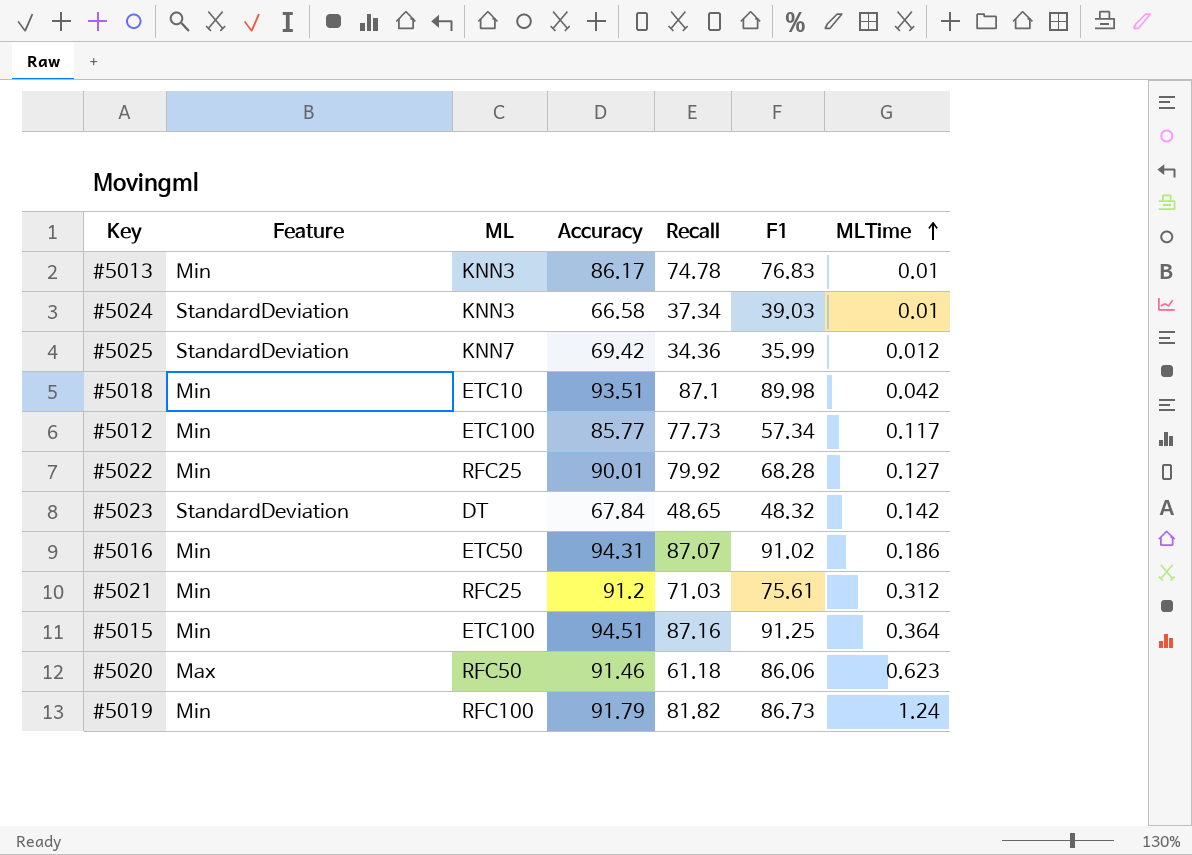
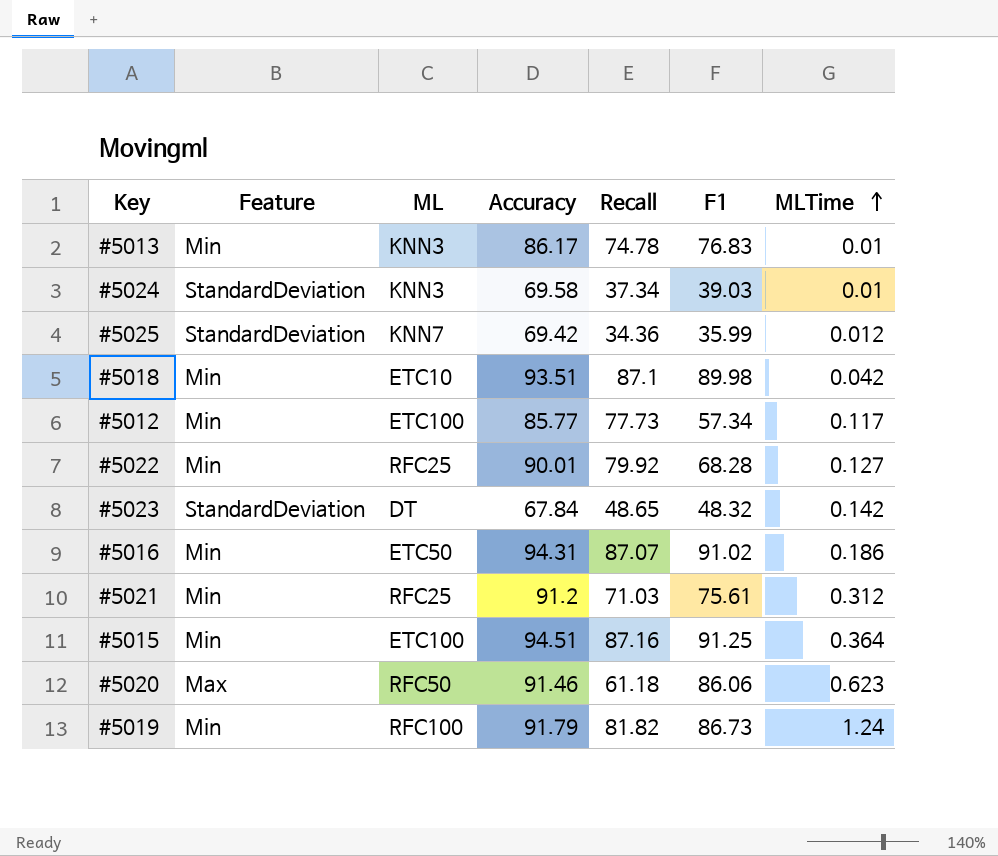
#5024 | Accuracy: 66.58 -> 69.58

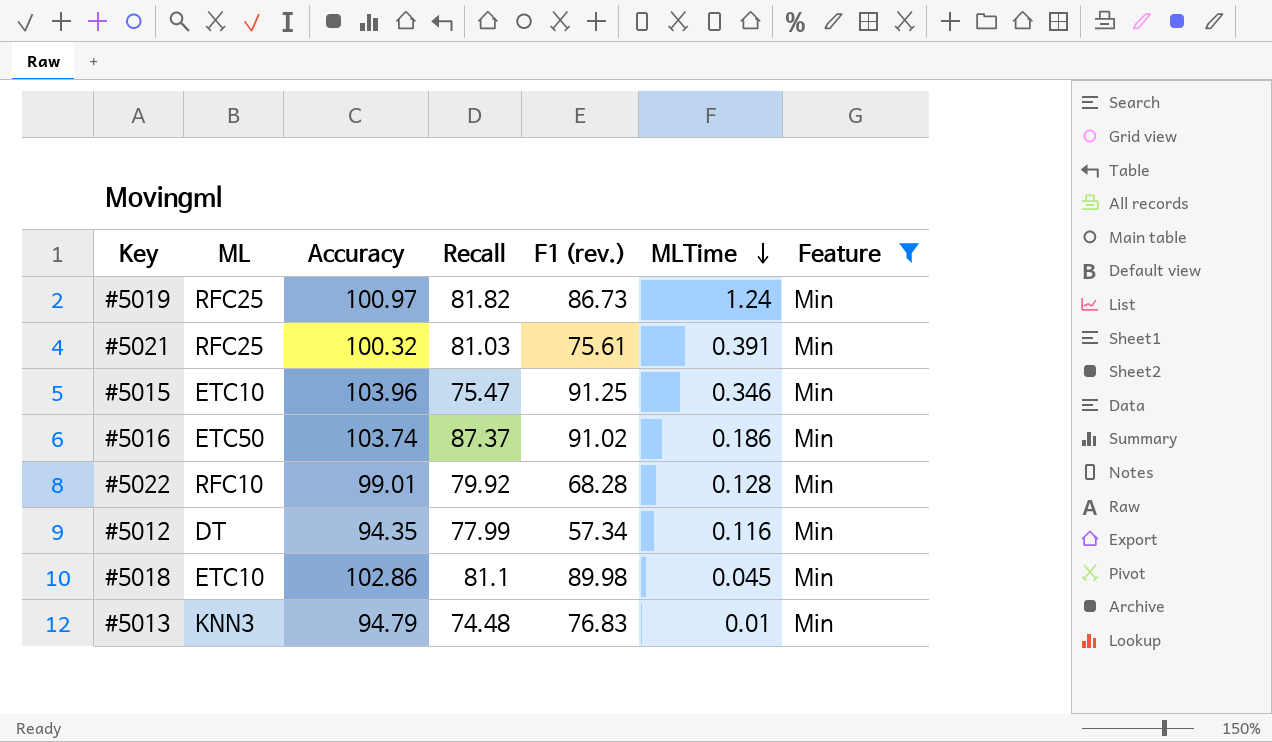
filter: none -> Feature = Min
row order: MLTime ascending -> MLTime descending
column name: F1 -> F1 (rev.)
column Feature | position: 2 -> 7
#5019 | ML: RFC100 -> RFC25
#5019 | Accuracy: 91.79 -> 100.97
#5021 | Accuracy: 91.2 -> 100.32
#5021 | Recall: 71.03 -> 81.03
#5021 | MLTime: 0.312 -> 0.391
#5015 | ML: ETC100 -> ETC10
#5015 | Accuracy: 94.51 -> 103.96
#5015 | Recall: 87.16 -> 75.47
#5015 | MLTime: 0.364 -> 0.346
#5016 | Accuracy: 94.31 -> 103.74
#5016 | Recall: 87.07 -> 87.37
#5022 | ML: RFC25 -> RFC10
#5022 | Accuracy: 90.01 -> 99.01
#5022 | MLTime: 0.127 -> 0.128
#5012 | ML: ETC100 -> DT
#5012 | Accuracy: 85.77 -> 94.35
#5012 | Recall: 77.73 -> 77.99
#5012 | MLTime: 0.117 -> 0.116
#5018 | Accuracy: 93.51 -> 102.86
#5018 | Recall: 87.1 -> 81.1
#5018 | MLTime: 0.042 -> 0.045
#5013 | Accuracy: 86.17 -> 94.79
#5013 | Recall: 74.78 -> 74.48

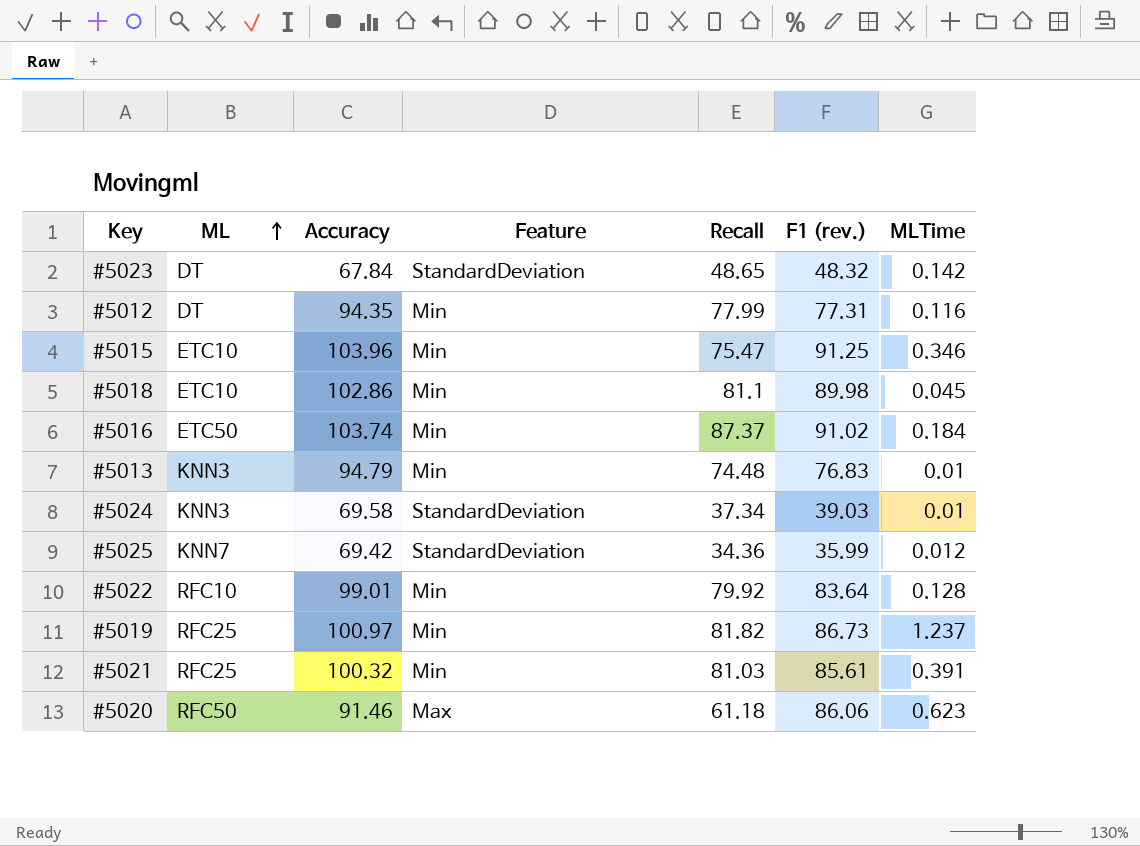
filter: Feature = Min -> none
row order: MLTime descending -> ML ascending
column Feature | position: 7 -> 4
#5012 | F1 (rev.): 57.34 -> 77.31
#5016 | MLTime: 0.186 -> 0.184
#5022 | F1 (rev.): 68.28 -> 83.64
#5019 | MLTime: 1.24 -> 1.237
#5021 | F1 (rev.): 75.61 -> 85.61

